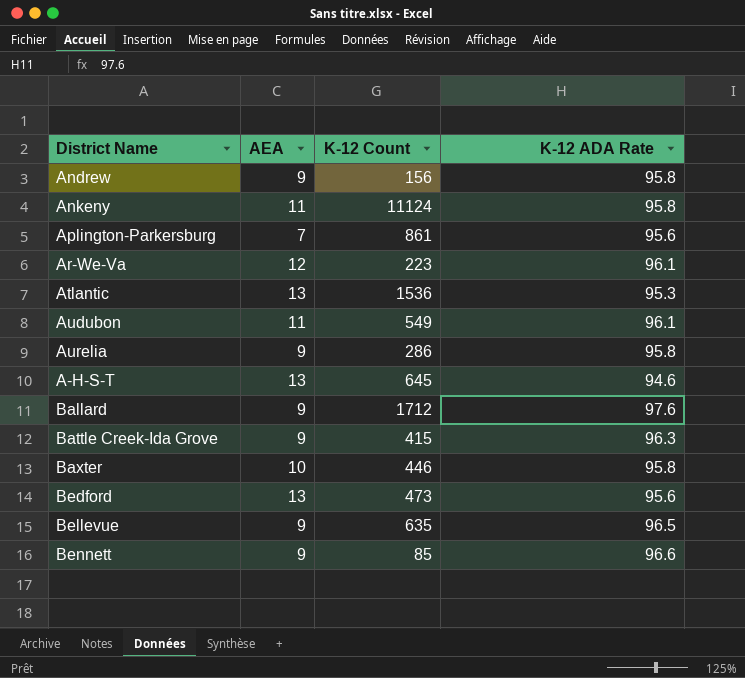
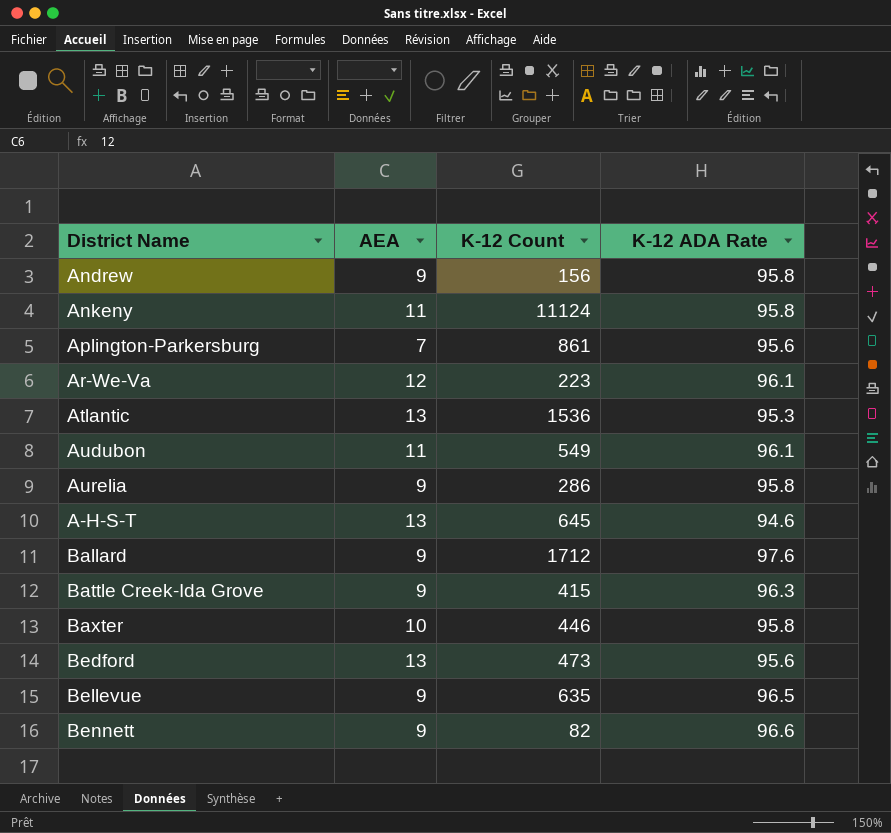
Bennett | K-12 Count: 85 -> 82

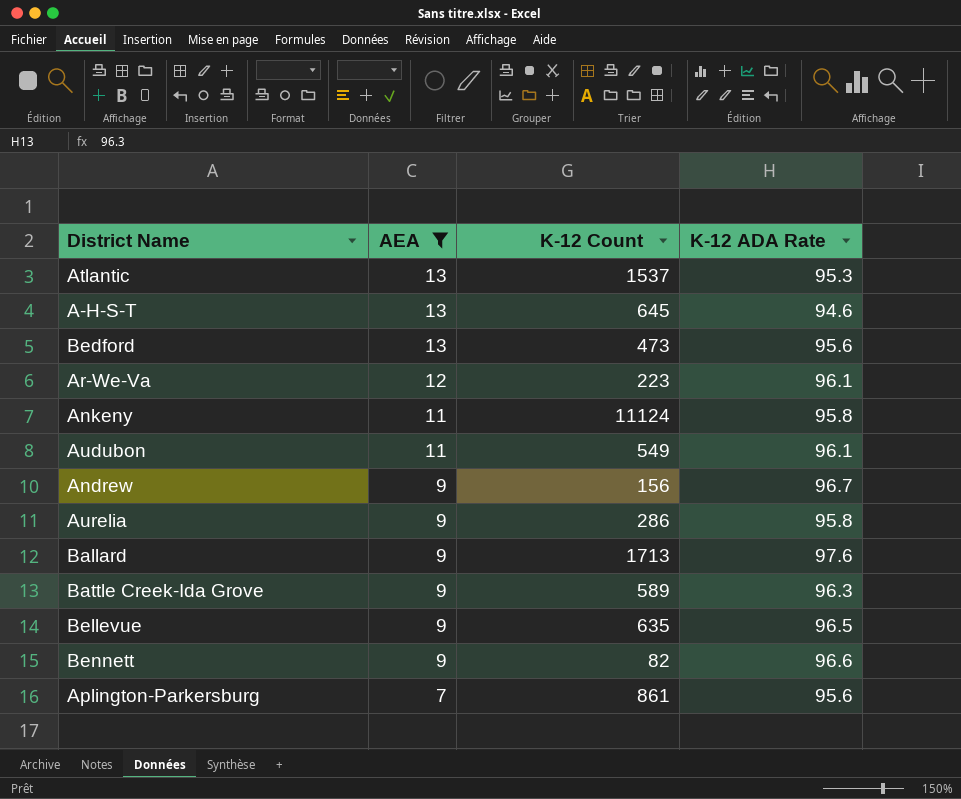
filter: none -> AEA != 10
row order: none -> AEA descending
Atlantic | K-12 Count: 1536 -> 1537
Andrew | K-12 ADA Rate: 95.8 -> 96.7
Ballard | K-12 Count: 1712 -> 1713
Battle Creek-Ida Grove | K-12 Count: 415 -> 589

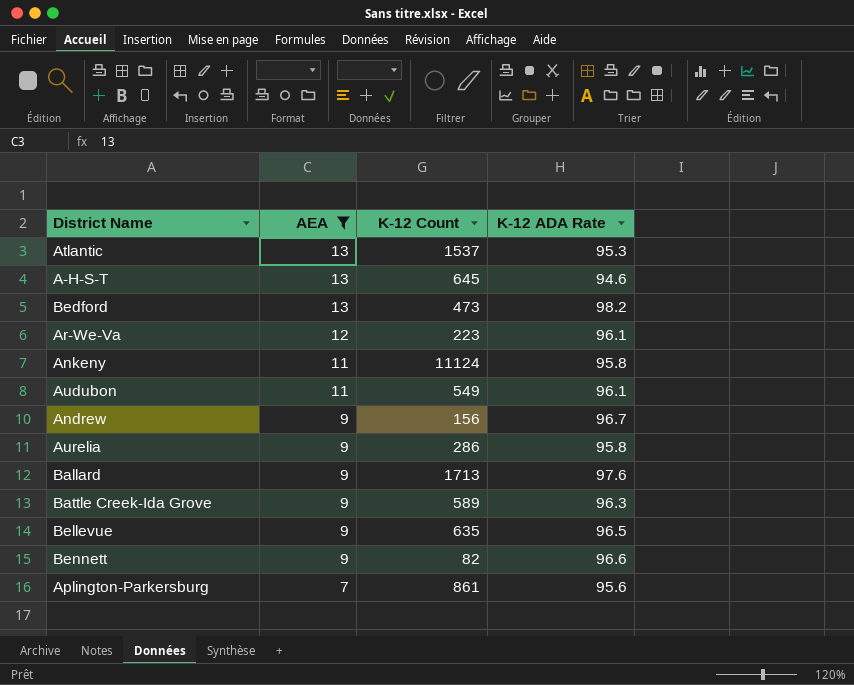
Bedford | K-12 ADA Rate: 95.6 -> 98.2

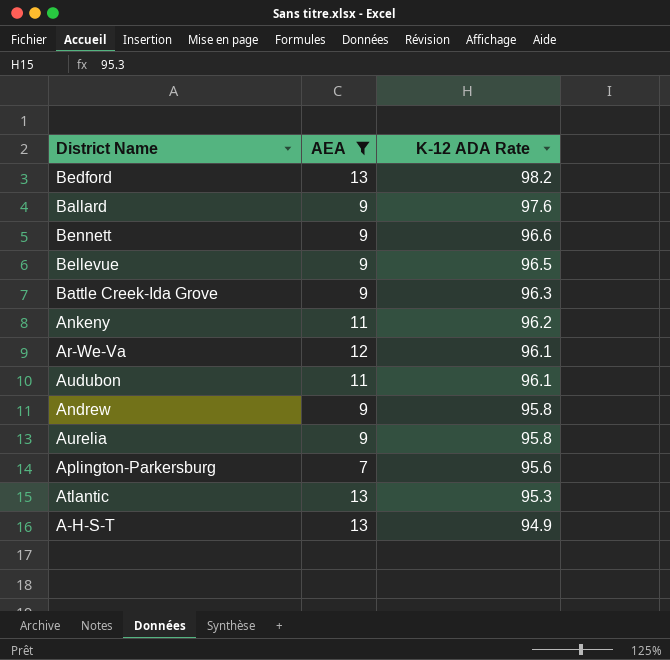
row order: AEA descending -> K-12 ADA Rate descending
column K-12 Count | position: 3 -> none
Ankeny | K-12 ADA Rate: 95.8 -> 96.2
Andrew | K-12 ADA Rate: 96.7 -> 95.8
A-H-S-T | K-12 ADA Rate: 94.6 -> 94.9

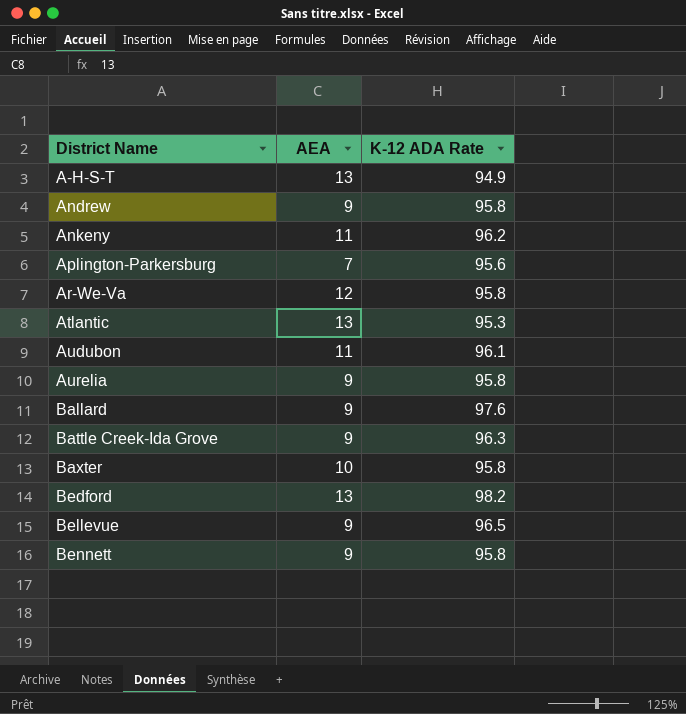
filter: AEA != 10 -> none
row order: K-12 ADA Rate descending -> District Name ascending
Ar-We-Va | K-12 ADA Rate: 96.1 -> 95.8
Bennett | K-12 ADA Rate: 96.6 -> 95.8

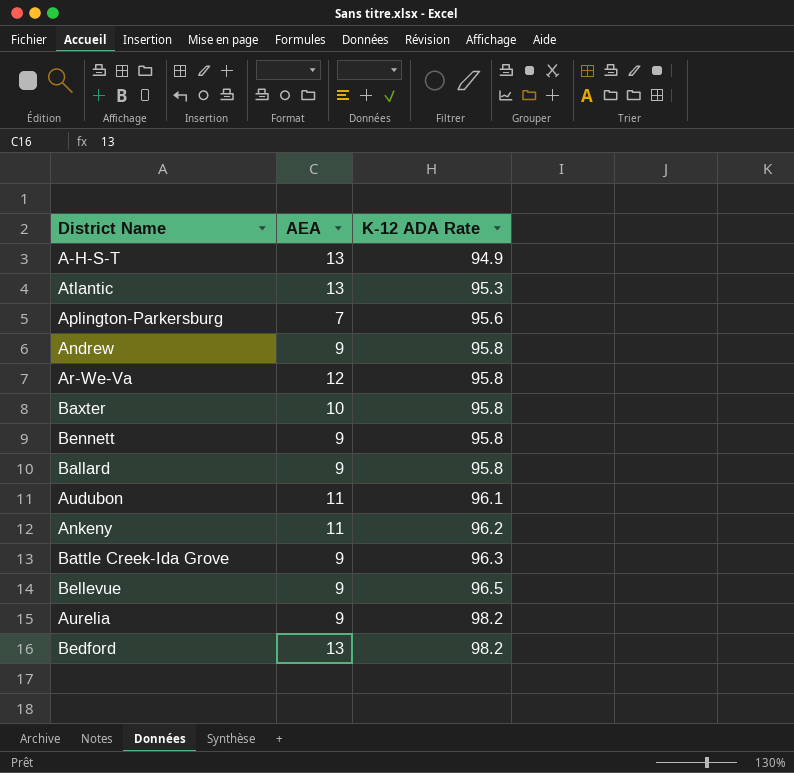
row order: District Name ascending -> K-12 ADA Rate ascending
Ballard | K-12 ADA Rate: 97.6 -> 95.8
Aurelia | K-12 ADA Rate: 95.8 -> 98.2

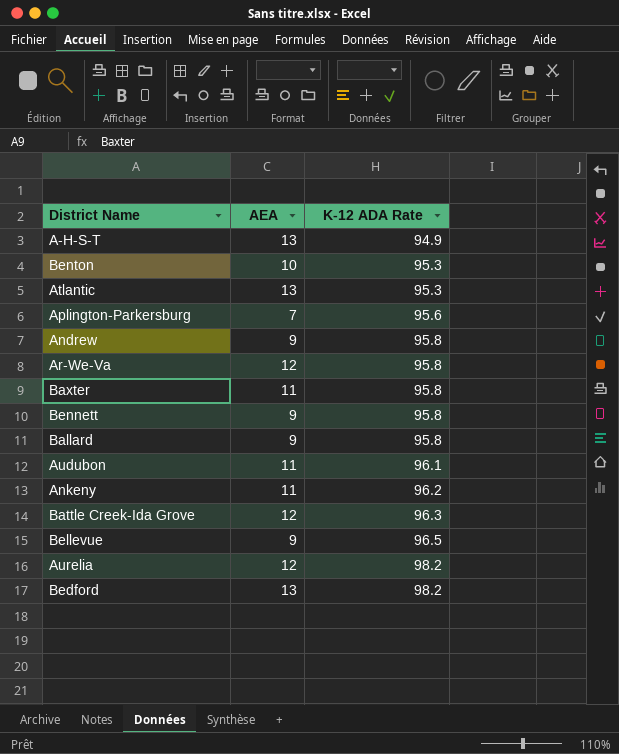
row Benton: none -> 10 | 95.3
Baxter | AEA: 10 -> 11
Battle Creek-Ida Grove | AEA: 9 -> 12
Aurelia | AEA: 9 -> 12

